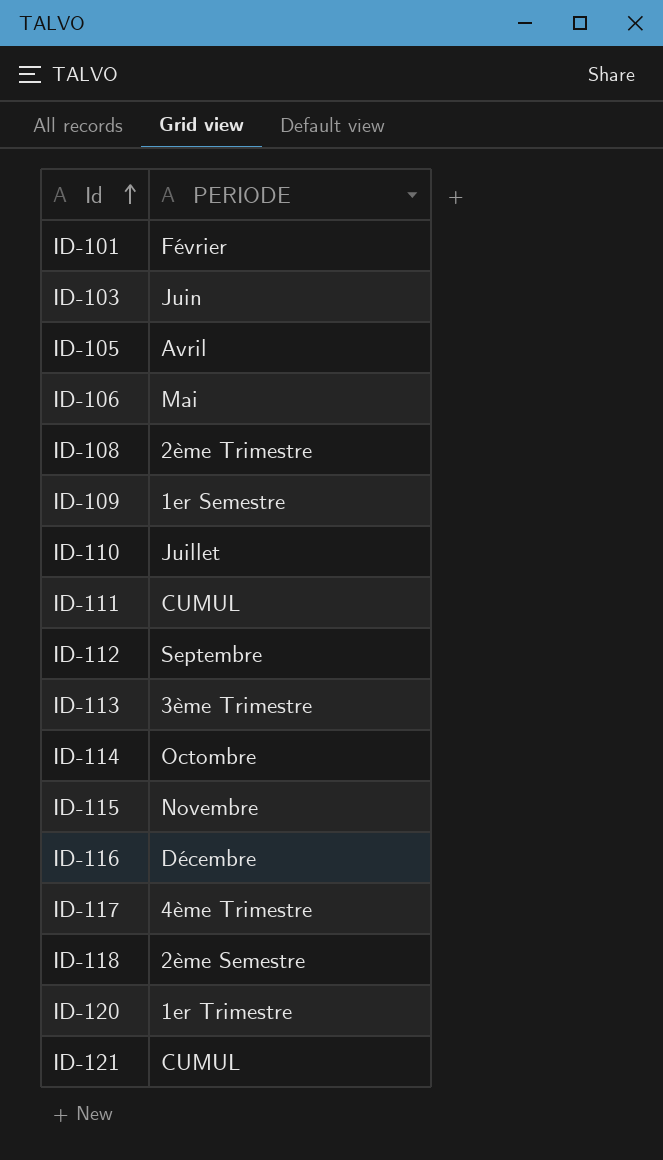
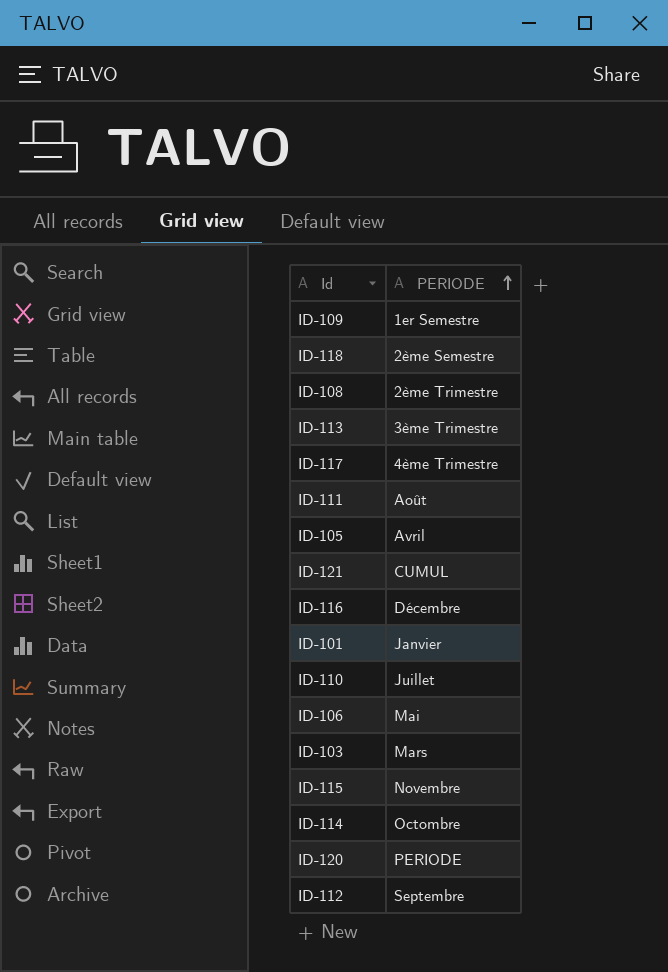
row order: Id ascending -> PERIODE ascending
ID-111 | PERIODE: CUMUL -> Août
ID-101 | PERIODE: Février -> Janvier
ID-103 | PERIODE: Juin -> Mars
ID-120 | PERIODE: 1er Trimestre -> PERIODE

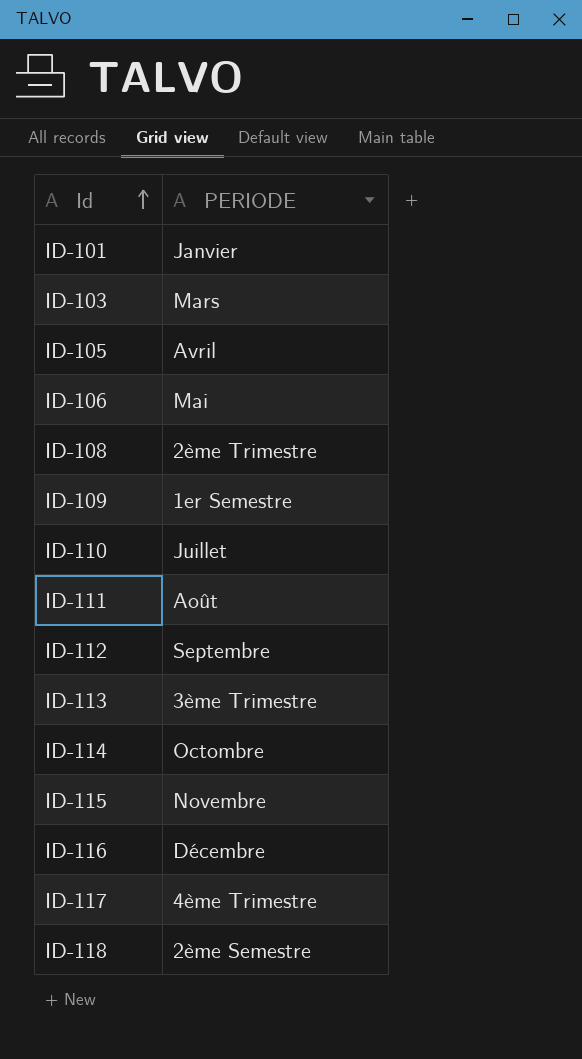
row order: PERIODE ascending -> Id ascending
row ID-121: CUMUL -> none
row ID-120: PERIODE -> none

